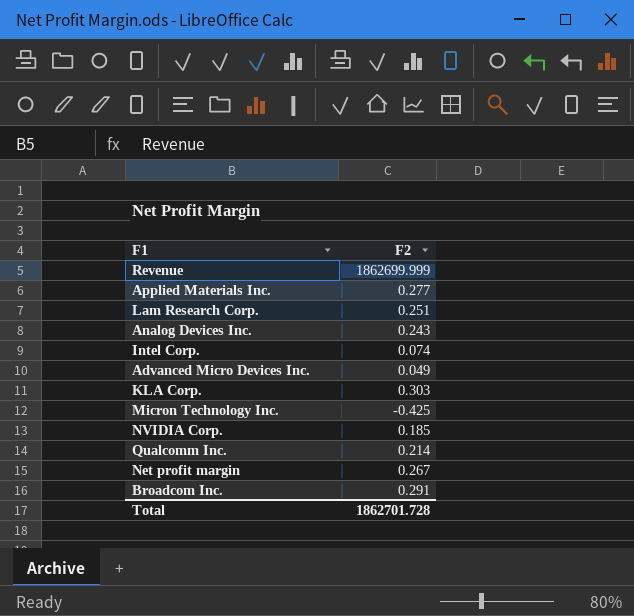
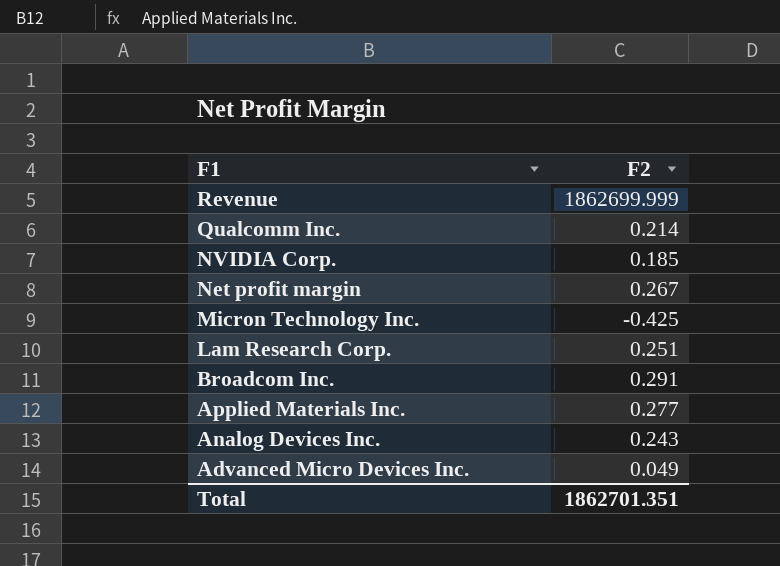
row order: none -> F1 descending
row Intel Corp.: 0.074 -> none
row KLA Corp.: 0.303 -> none
Total | F2: 1862701.728 -> 1862701.351

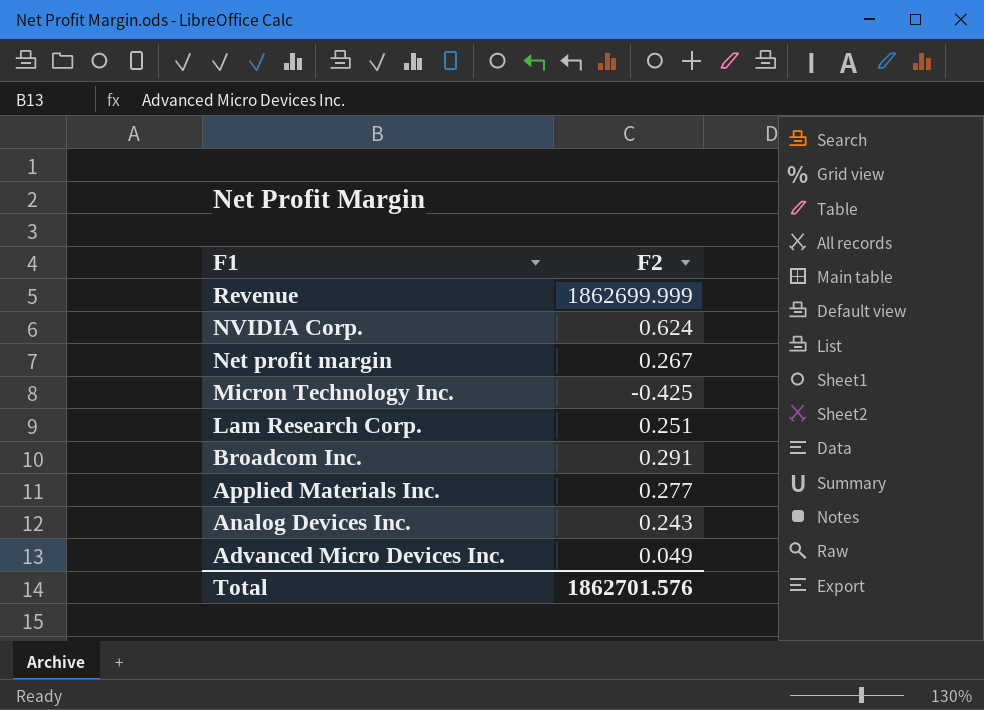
row Qualcomm Inc.: 0.214 -> none
NVIDIA Corp. | F2: 0.185 -> 0.624
Total | F2: 1862701.351 -> 1862701.576

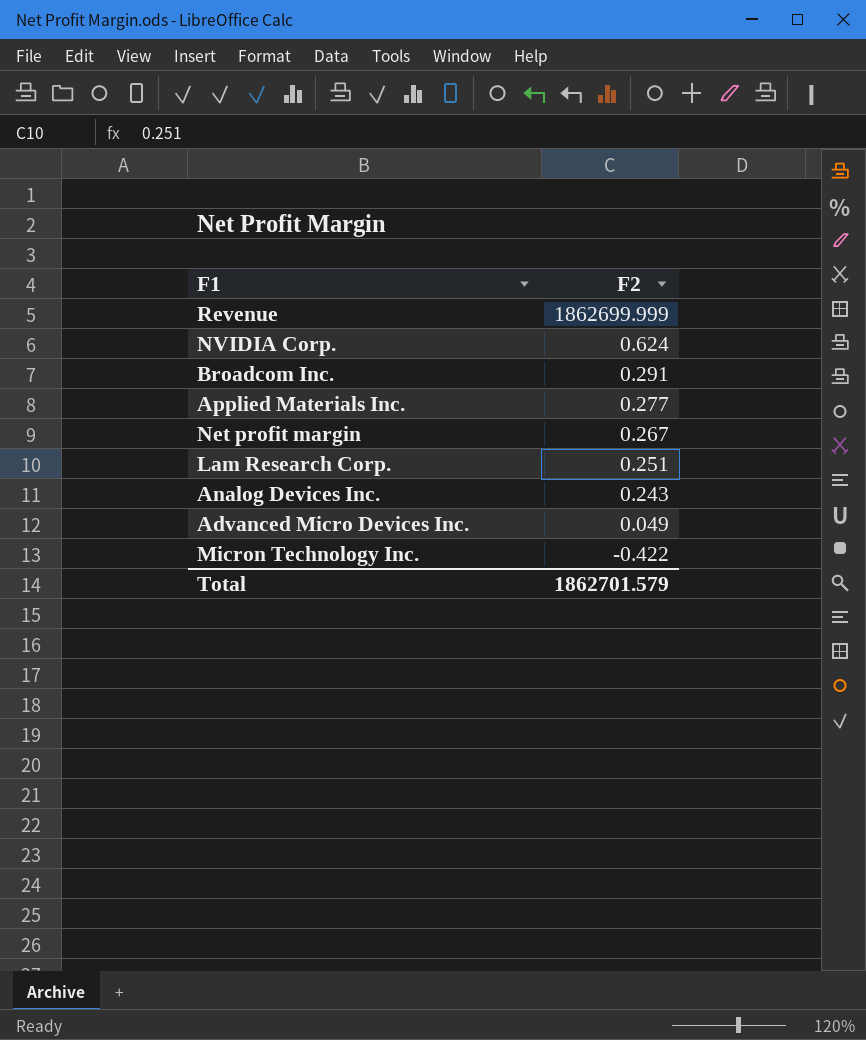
row order: F1 descending -> F2 descending
Micron Technology Inc. | F2: -0.425 -> -0.422
Total | F2: 1862701.576 -> 1862701.579

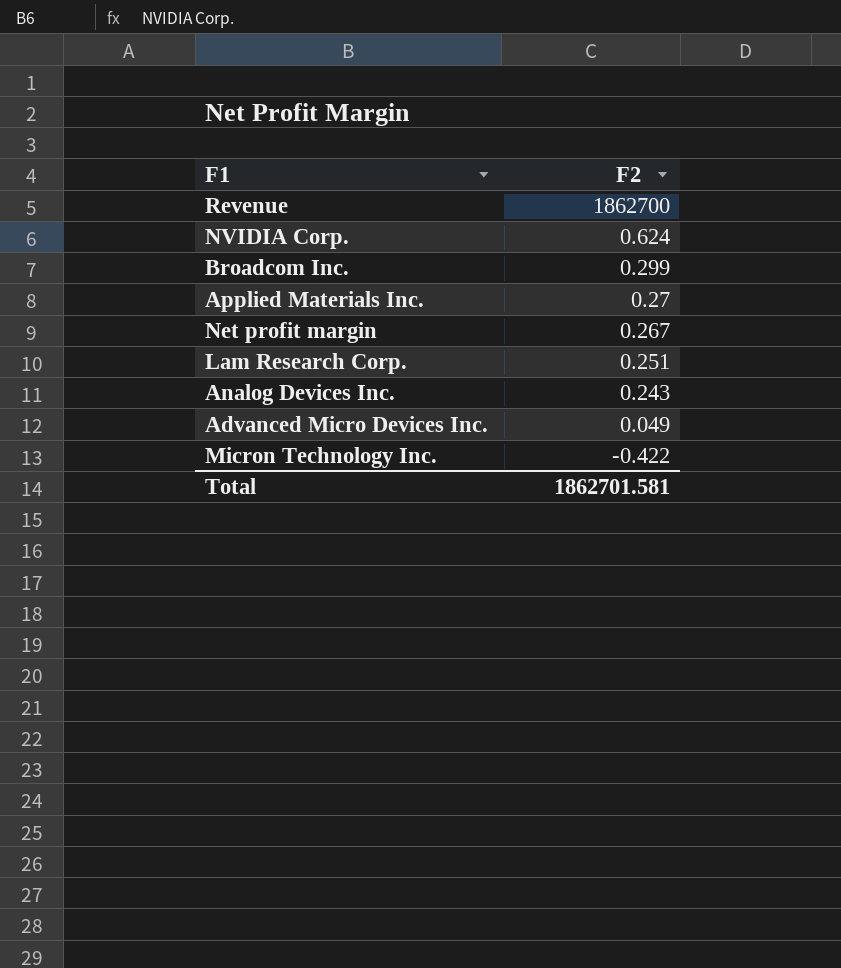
Revenue | F2: 1862699.999 -> 1862700
Broadcom Inc. | F2: 0.291 -> 0.299
Applied Materials Inc. | F2: 0.277 -> 0.27
Total | F2: 1862701.579 -> 1862701.581

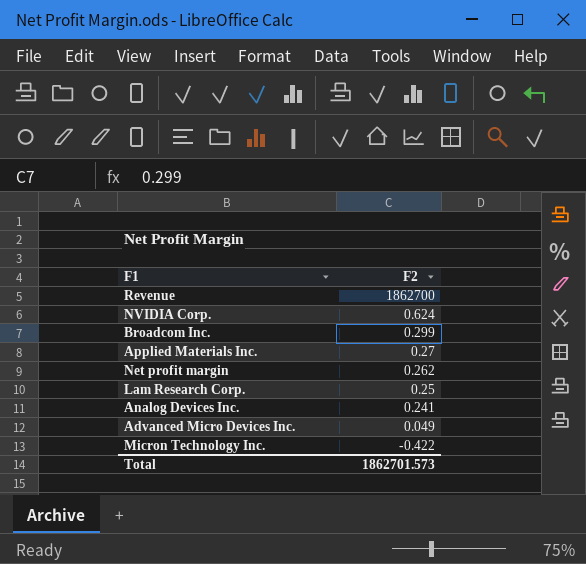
Net profit margin | F2: 0.267 -> 0.262
Lam Research Corp. | F2: 0.251 -> 0.25
Analog Devices Inc. | F2: 0.243 -> 0.241
Total | F2: 1862701.581 -> 1862701.573

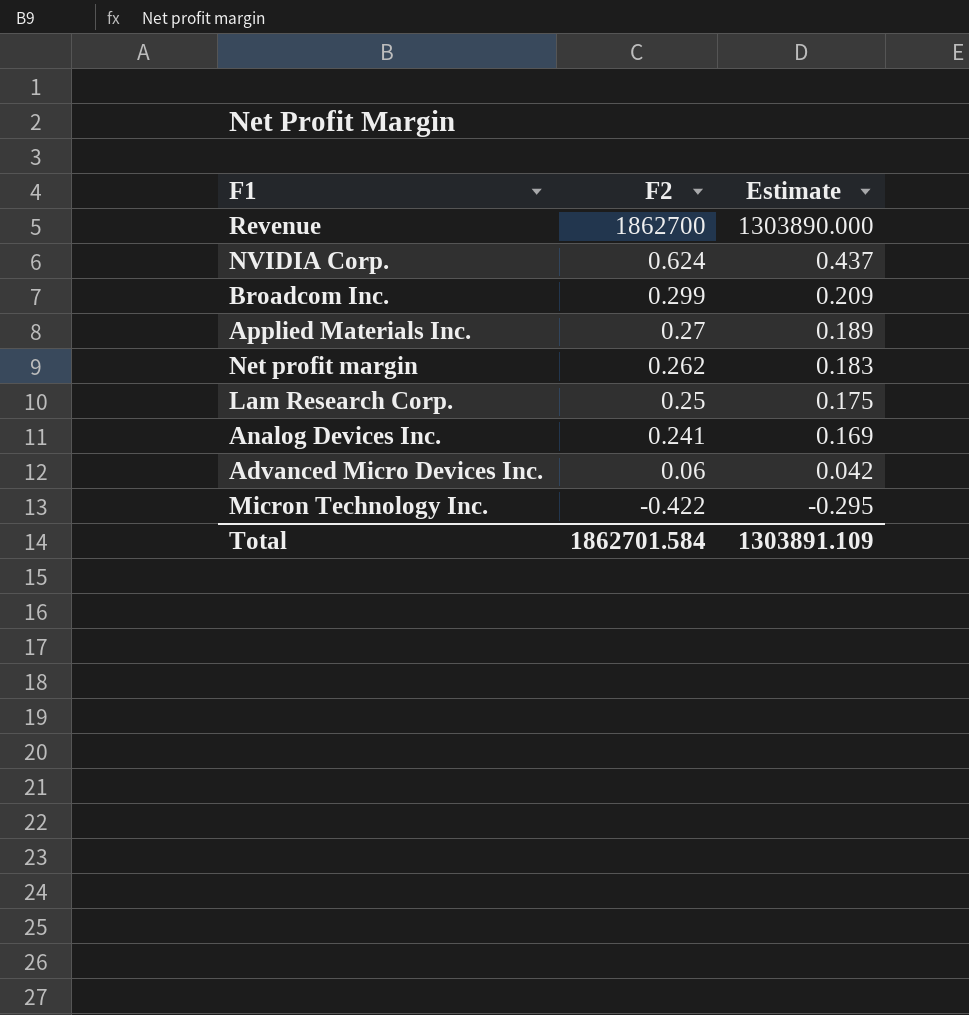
column Estimate | formula: none -> [F2] * 0.7
Advanced Micro Devices Inc. | F2: 0.049 -> 0.06
Total | F2: 1862701.573 -> 1862701.584

